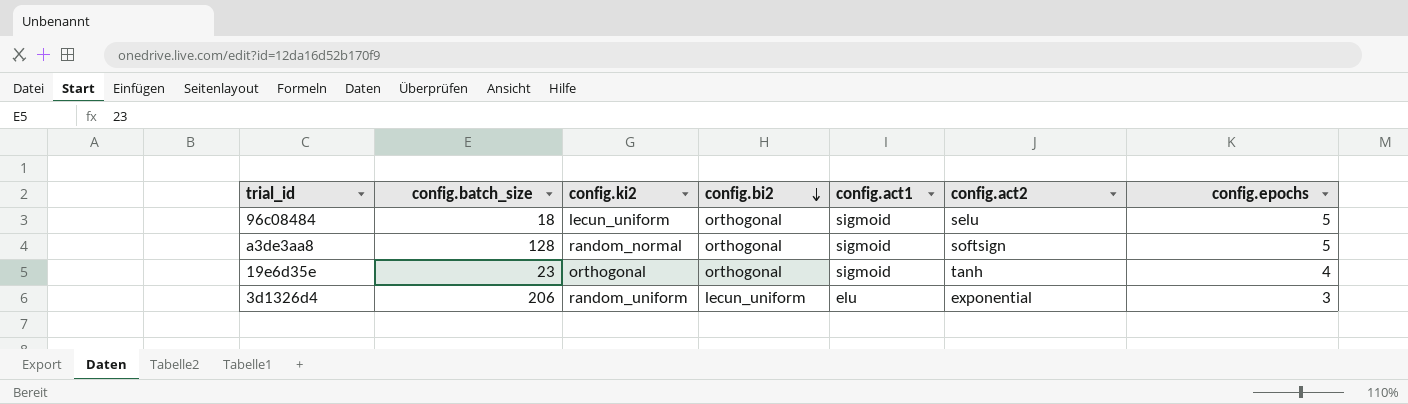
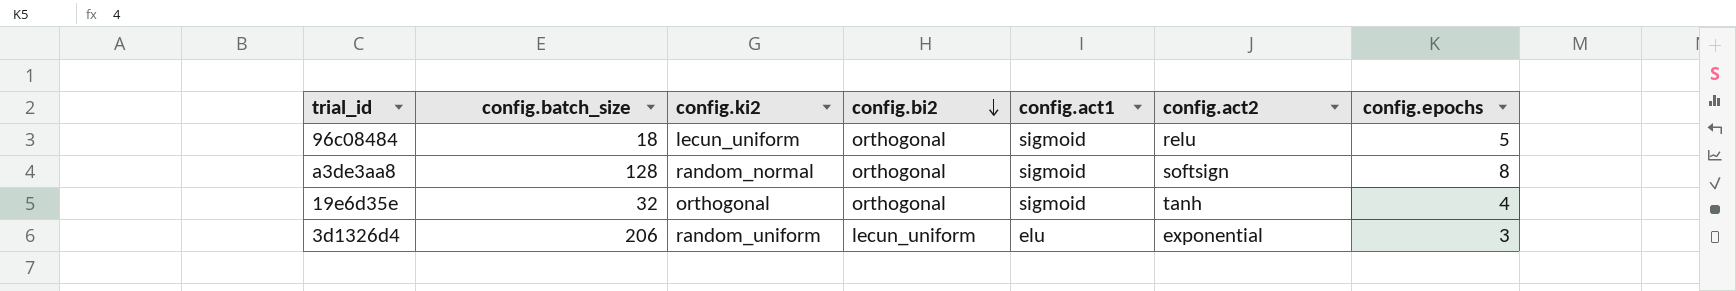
96c08484 | config.act2: selu -> relu
a3de3aa8 | config.epochs: 5 -> 8
19e6d35e | config.batch_size: 23 -> 32

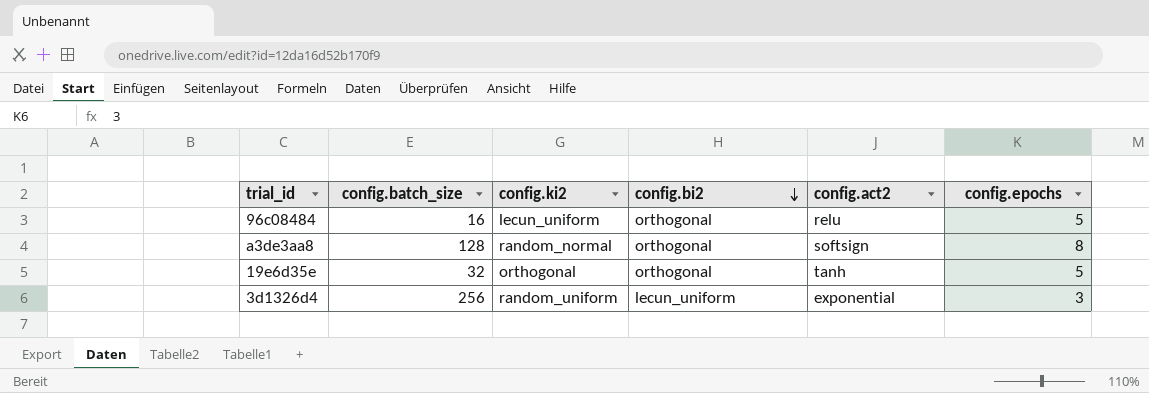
column config.act1 | position: 5 -> none
96c08484 | config.batch_size: 18 -> 16
19e6d35e | config.epochs: 4 -> 5
3d1326d4 | config.batch_size: 206 -> 256

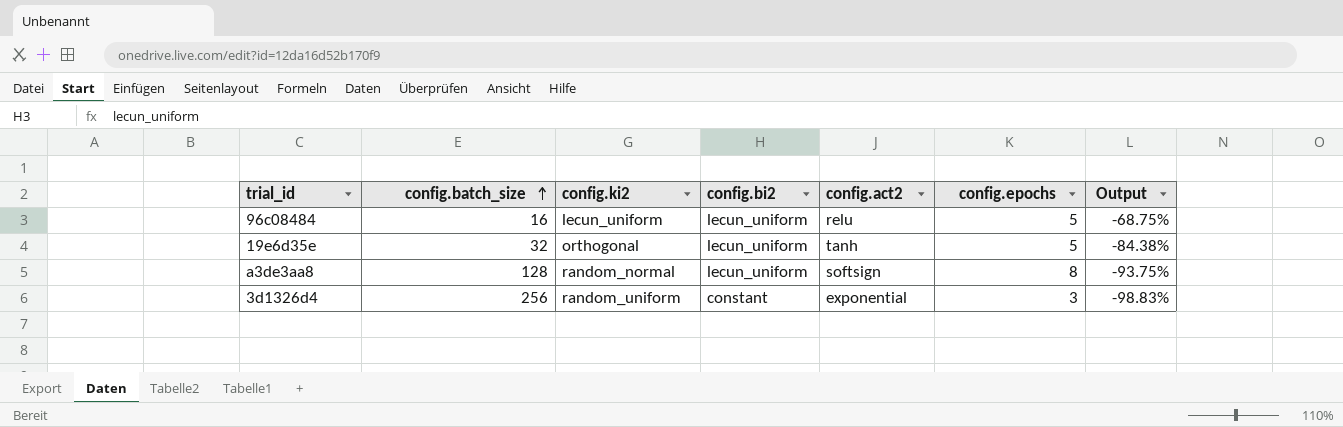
row order: config.bi2 descending -> config.batch_size ascending
column Output | formula: none -> ([config.epochs] - [config.batch_size]) / [config.batch_size]
96c08484 | config.bi2: orthogonal -> lecun_uniform
19e6d35e | config.bi2: orthogonal -> lecun_uniform
a3de3aa8 | config.bi2: orthogonal -> lecun_uniform
3d1326d4 | config.bi2: lecun_uniform -> constant

